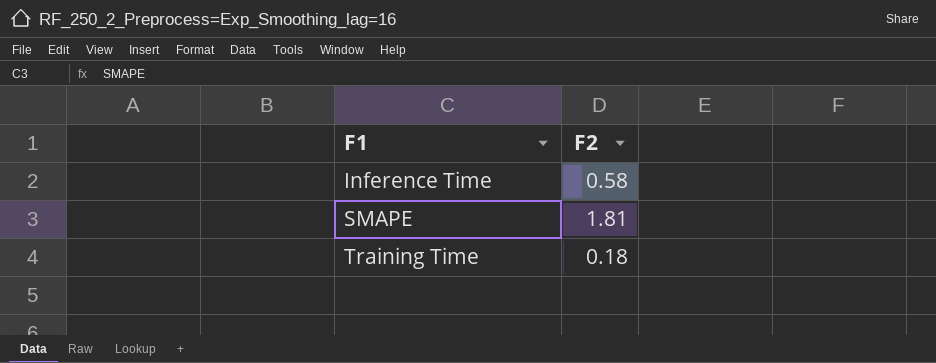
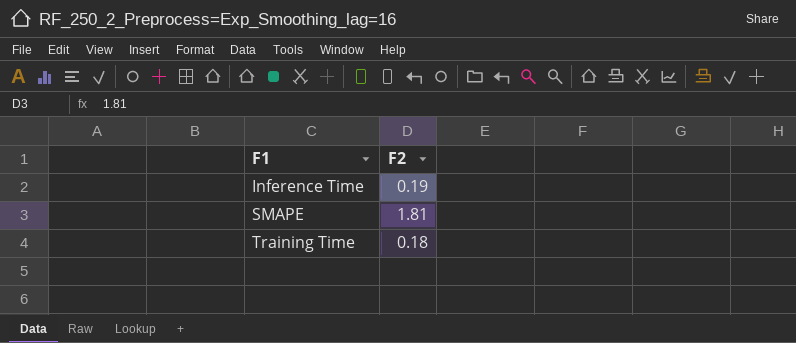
Inference Time | F2: 0.58 -> 0.19

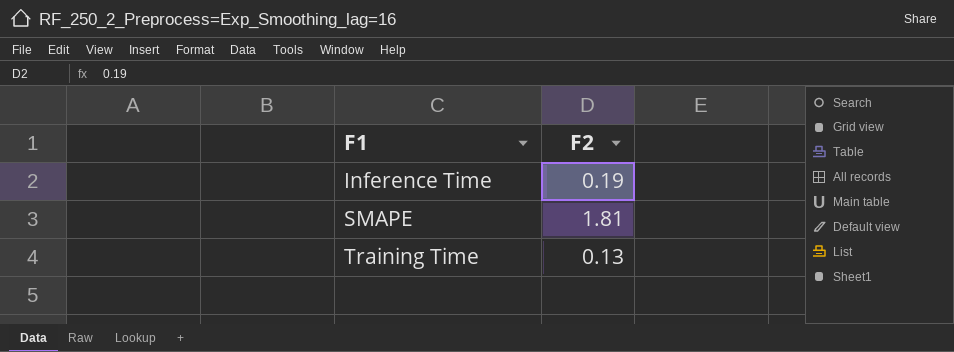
Training Time | F2: 0.18 -> 0.13

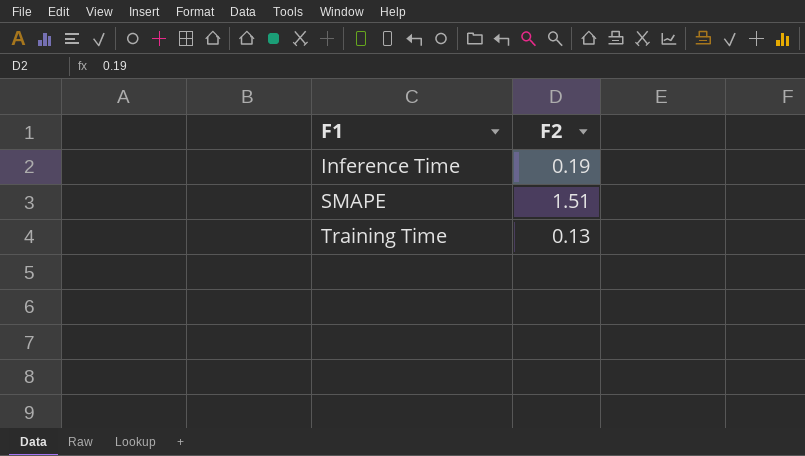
SMAPE | F2: 1.81 -> 1.51

